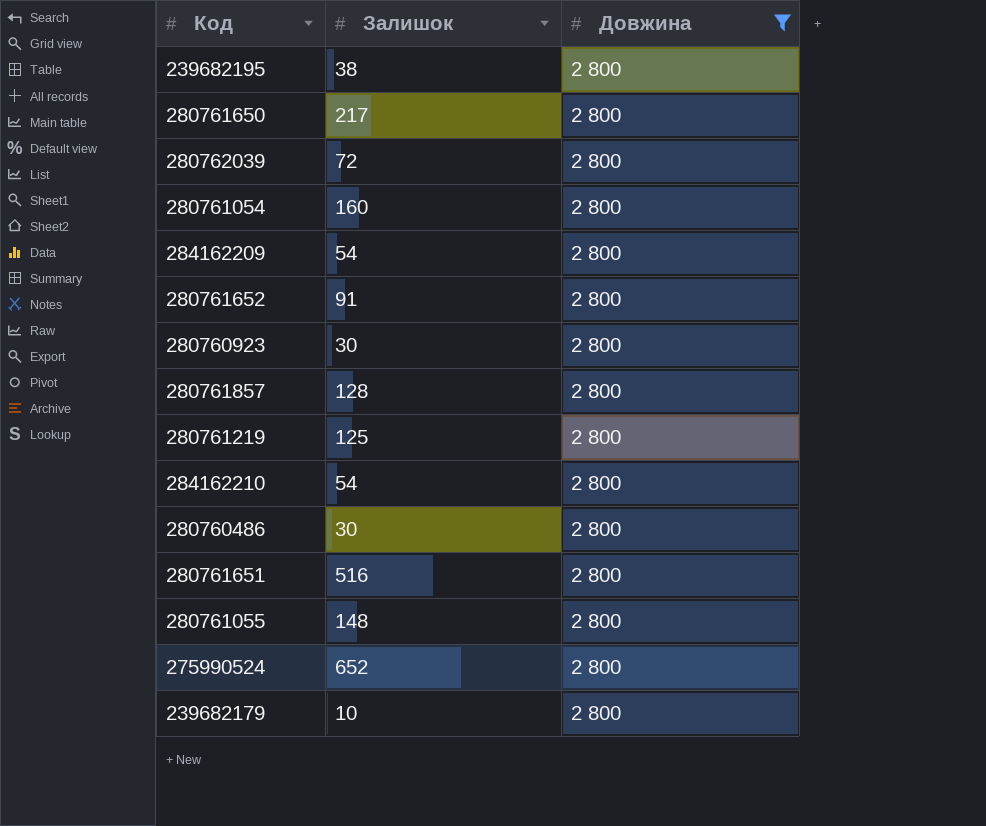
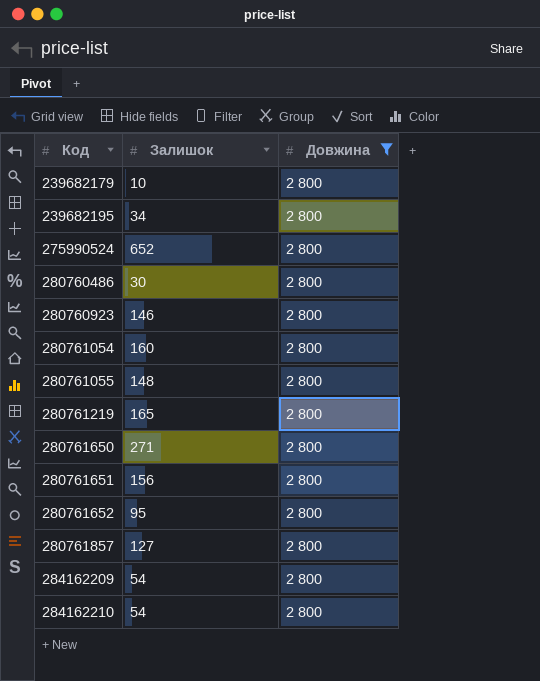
row order: none -> Код ascending
row 280762039: 72 | 2 800 -> none
239682195 | Залишок: 38 -> 34
280760923 | Залишок: 30 -> 146
280761219 | Залишок: 125 -> 165
280761650 | Залишок: 217 -> 271
280761651 | Залишок: 516 -> 156
280761652 | Залишок: 91 -> 95
280761857 | Залишок: 128 -> 127

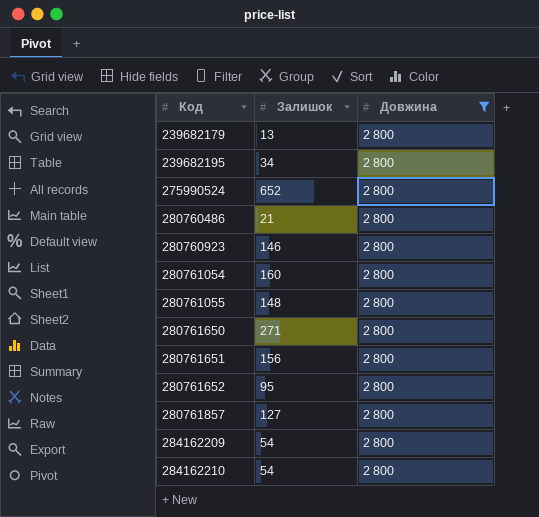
row 280761219: 165 | 2 800 -> none
239682179 | Залишок: 10 -> 13
280760486 | Залишок: 30 -> 21

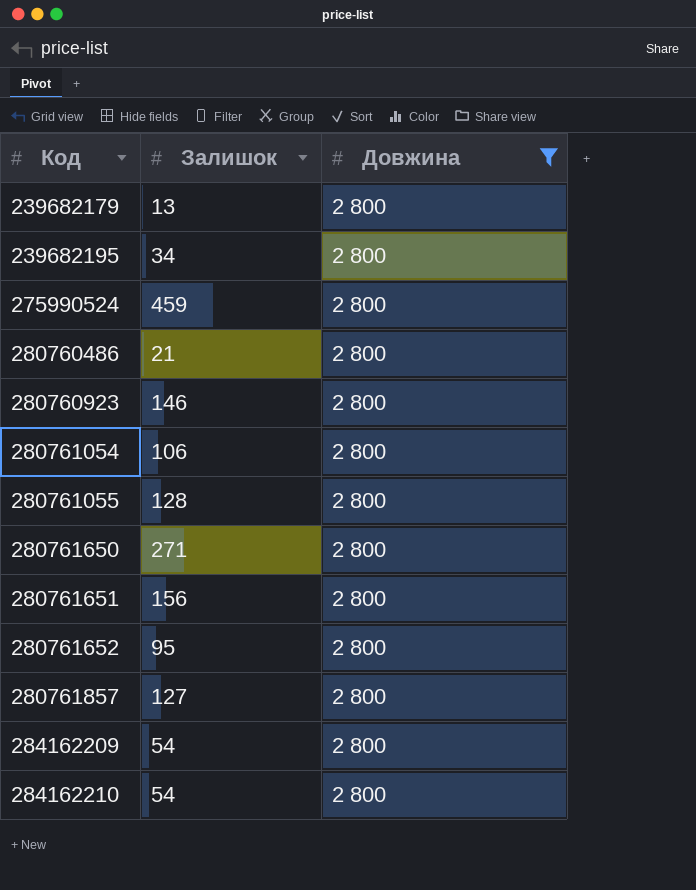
275990524 | Залишок: 652 -> 459
280761054 | Залишок: 160 -> 106
280761055 | Залишок: 148 -> 128

